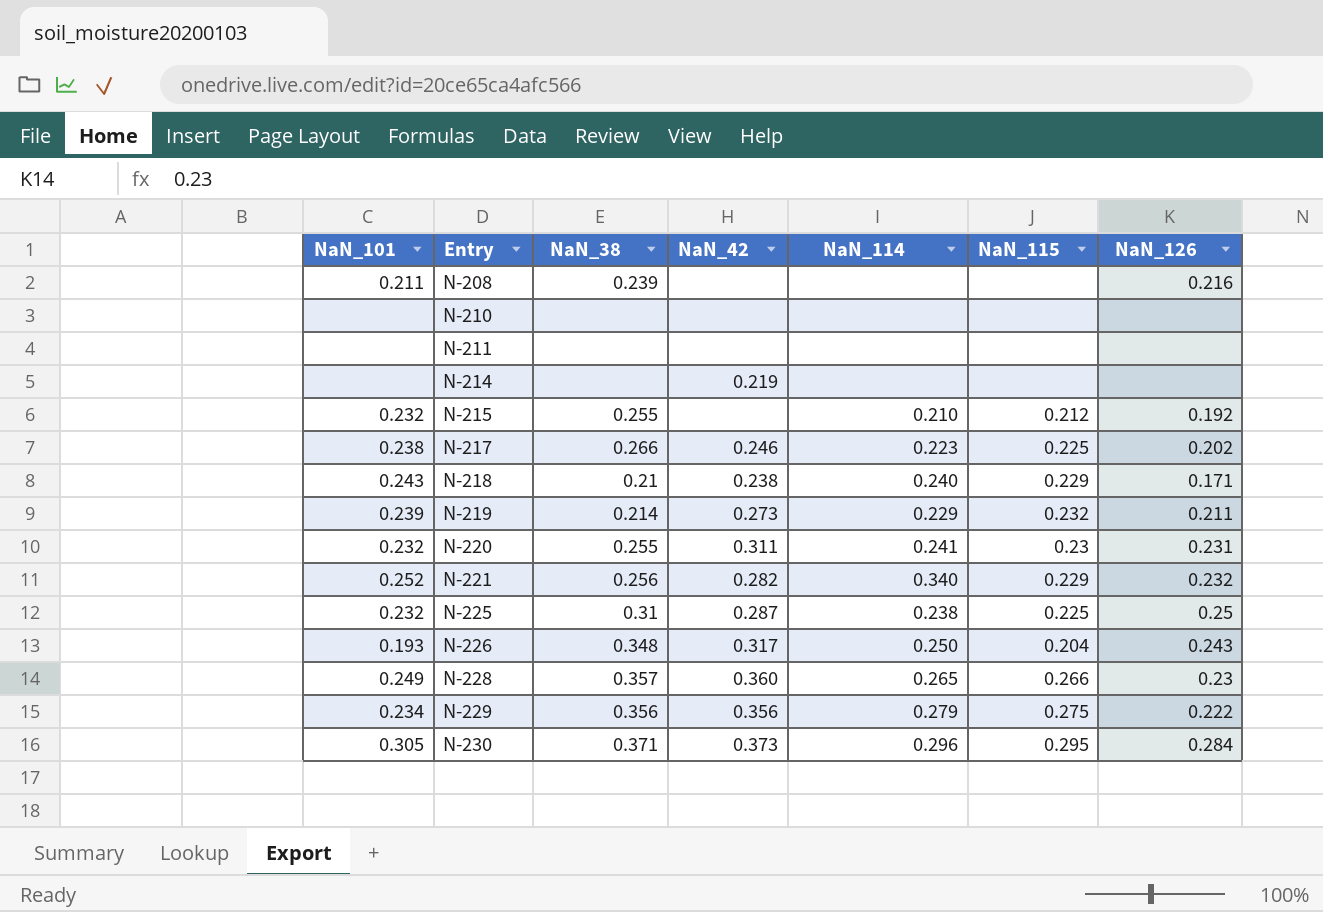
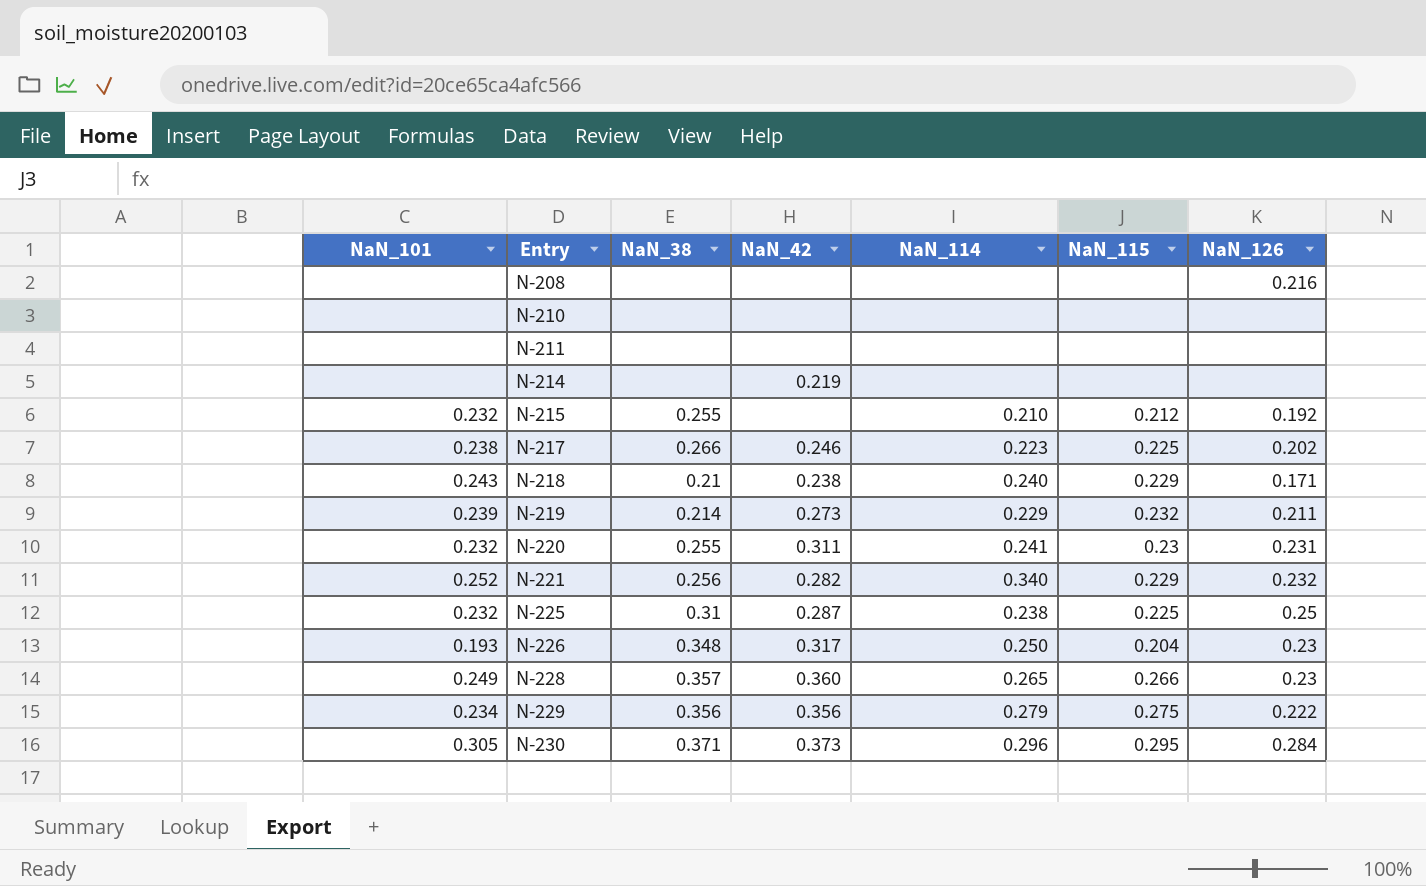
N-208 | NaN_101: 0.211 -> none
N-208 | NaN_38: 0.239 -> none
N-226 | NaN_126: 0.243 -> 0.23

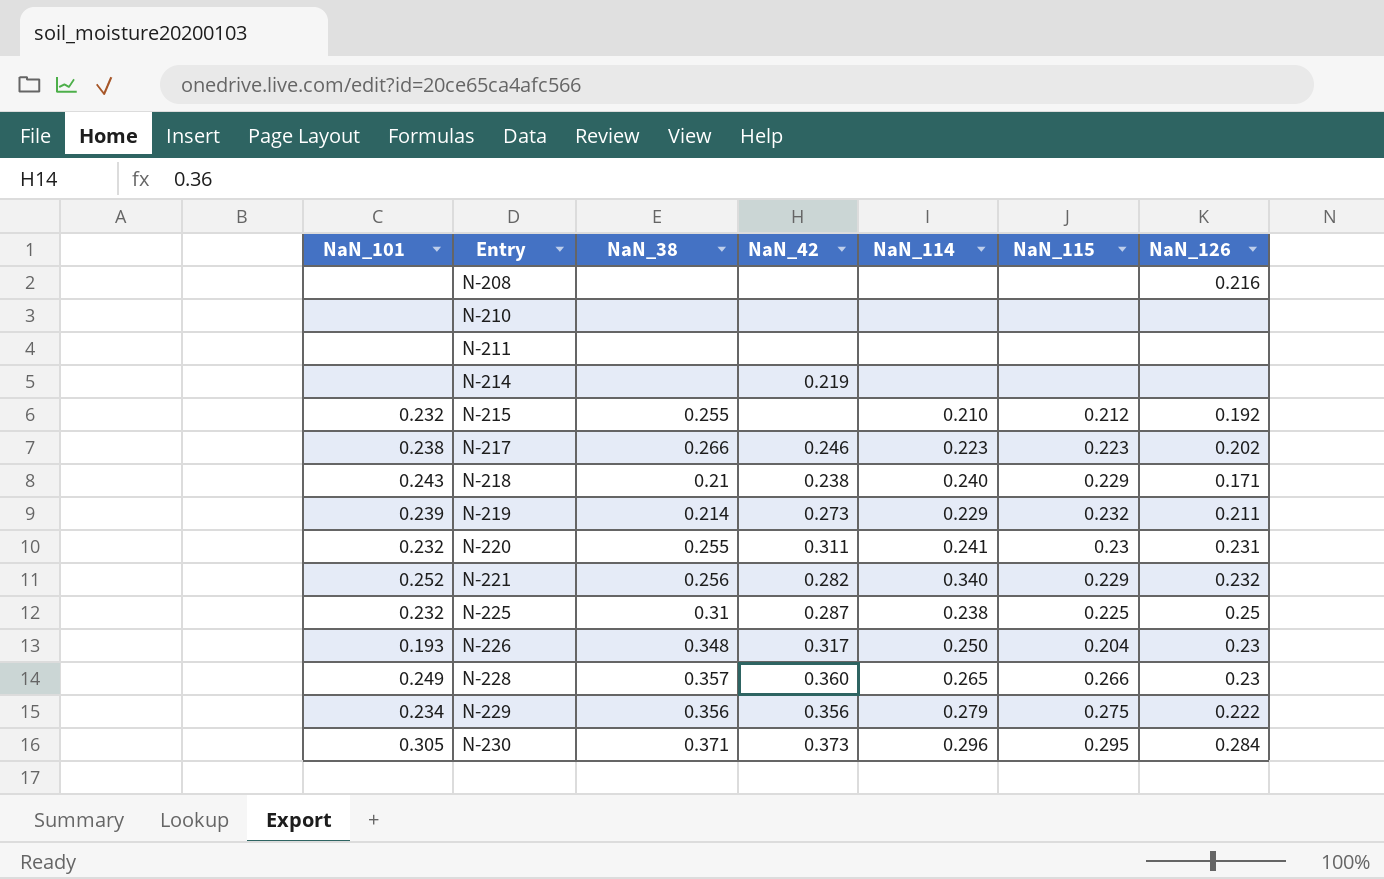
N-217 | NaN_115: 0.225 -> 0.223

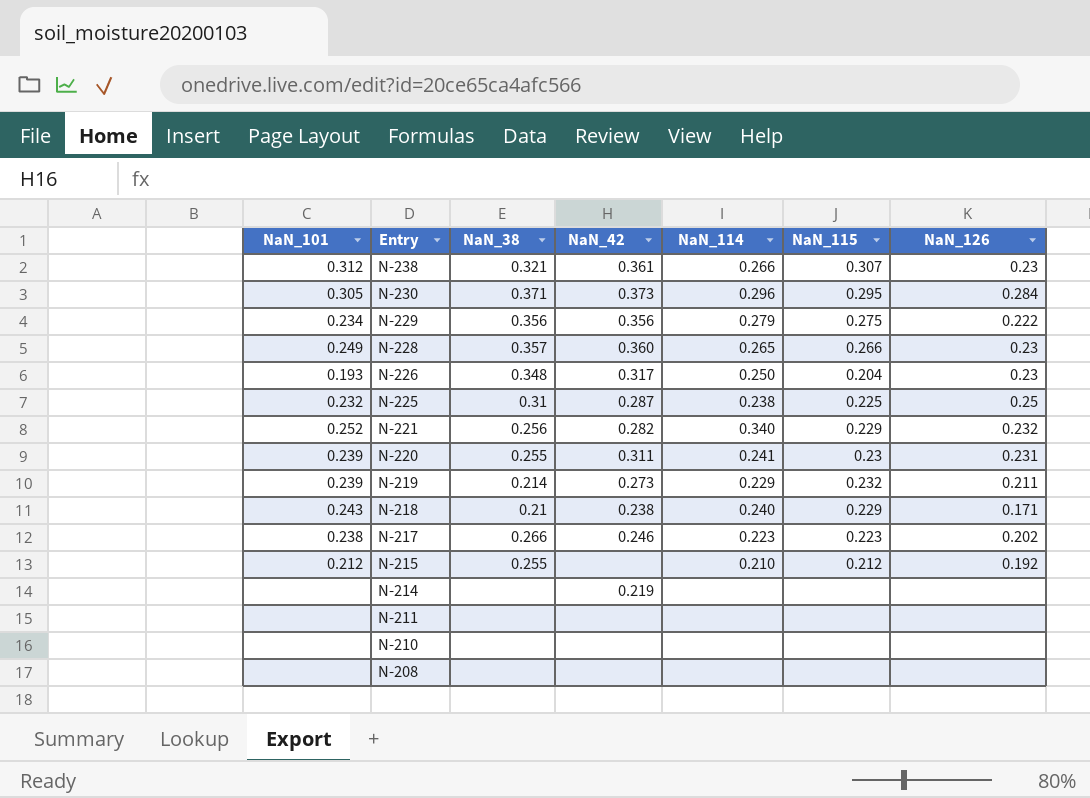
row order: Entry ascending -> Entry descending
row N-238: none -> 0.312 | 0.321 | 0.361 | 0.266 | 0.307 | 0.23
N-220 | NaN_101: 0.232 -> 0.239
N-215 | NaN_101: 0.232 -> 0.212
N-208 | NaN_126: 0.216 -> none

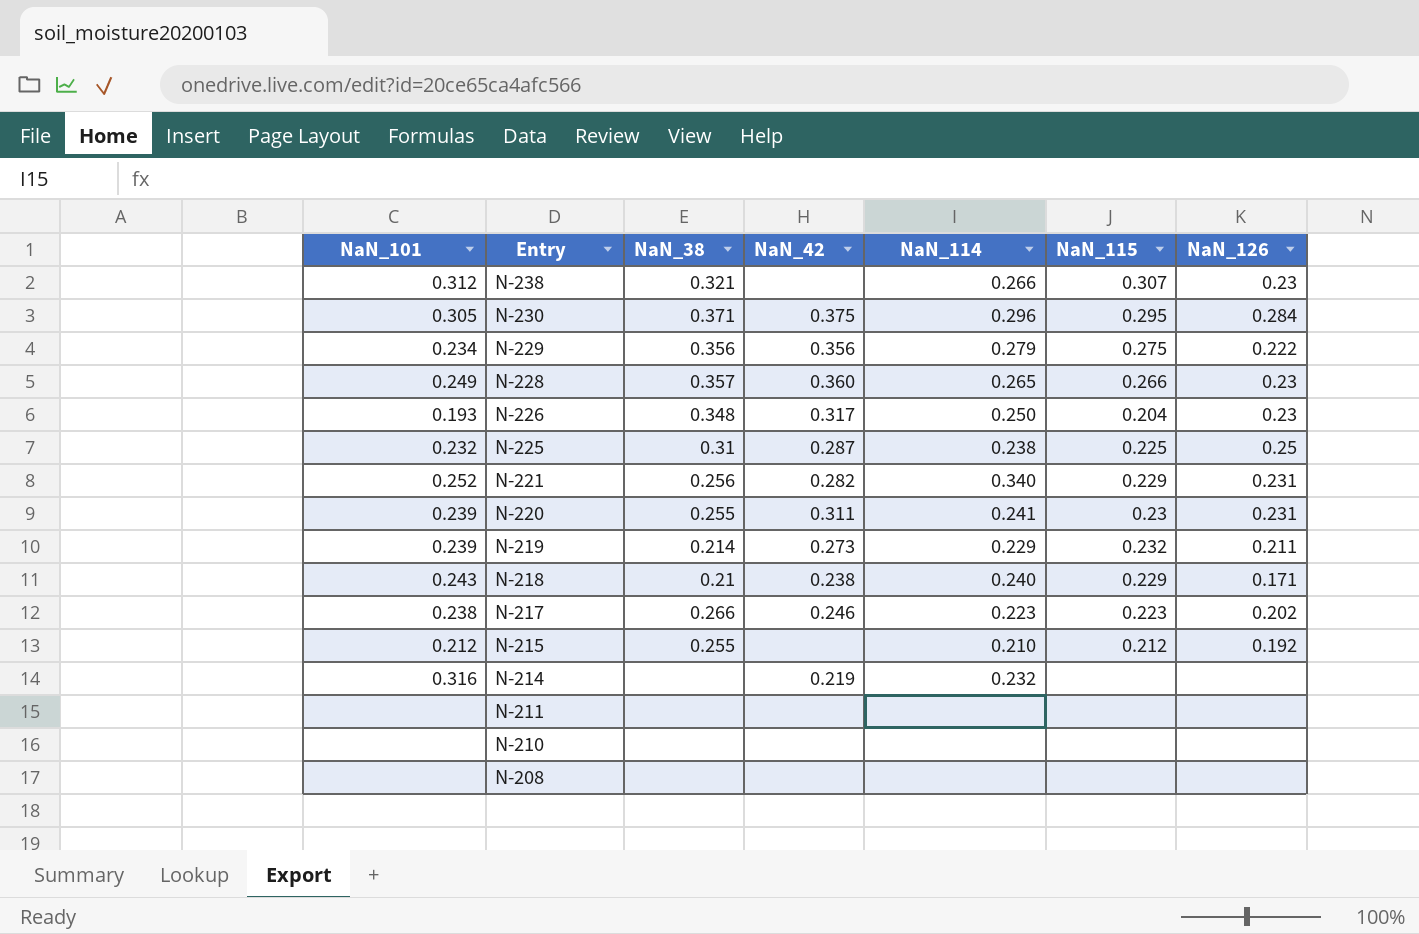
N-238 | NaN_42: 0.361 -> none
N-230 | NaN_42: 0.373 -> 0.375
N-221 | NaN_126: 0.232 -> 0.231
N-214 | NaN_101: none -> 0.316
N-214 | NaN_114: none -> 0.232

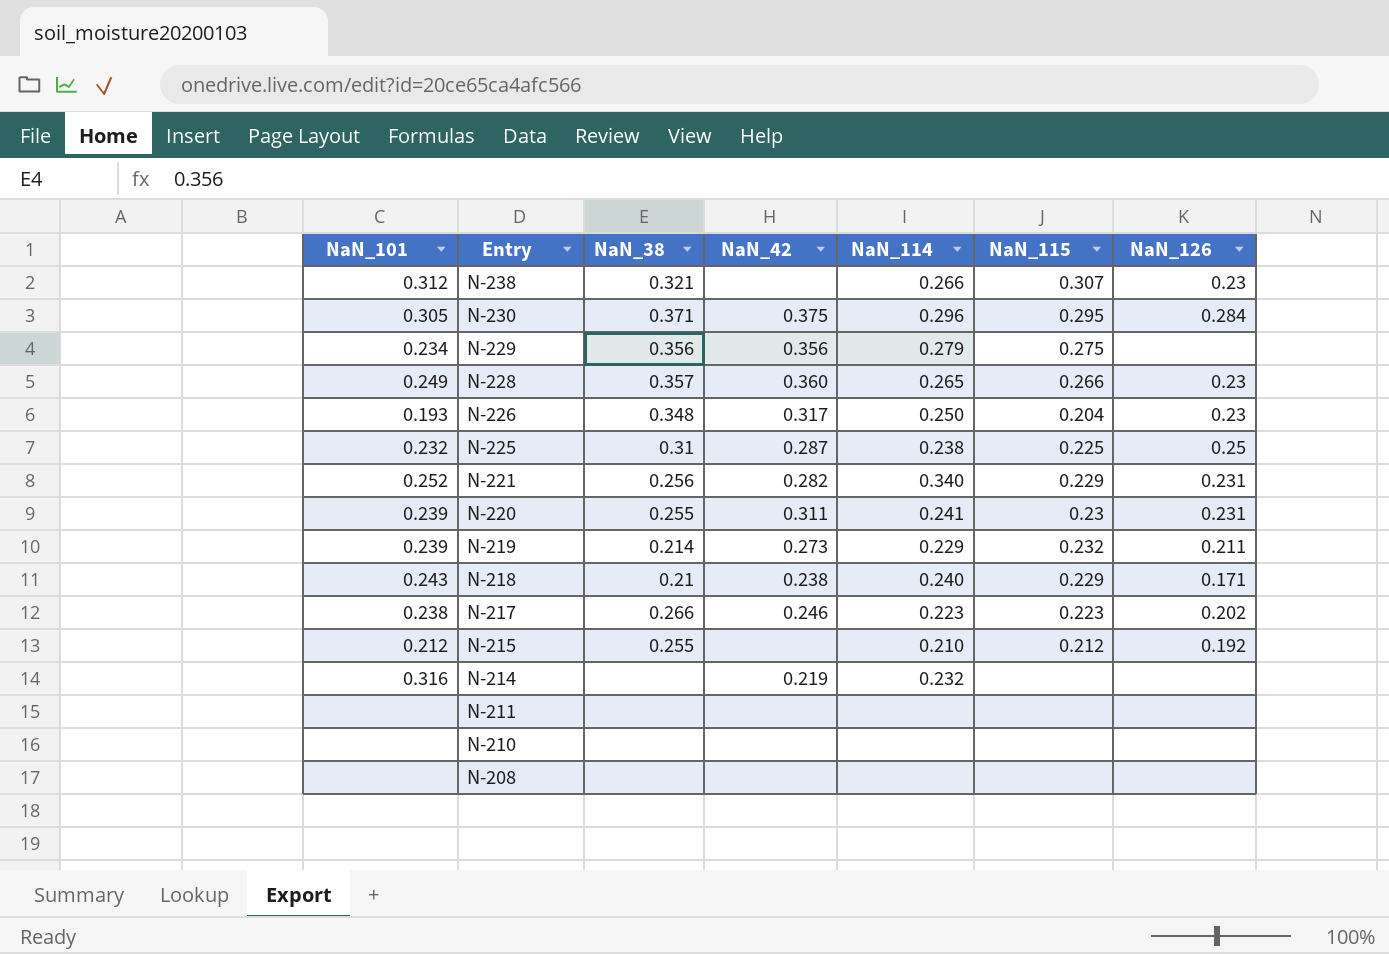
N-229 | NaN_126: 0.222 -> none

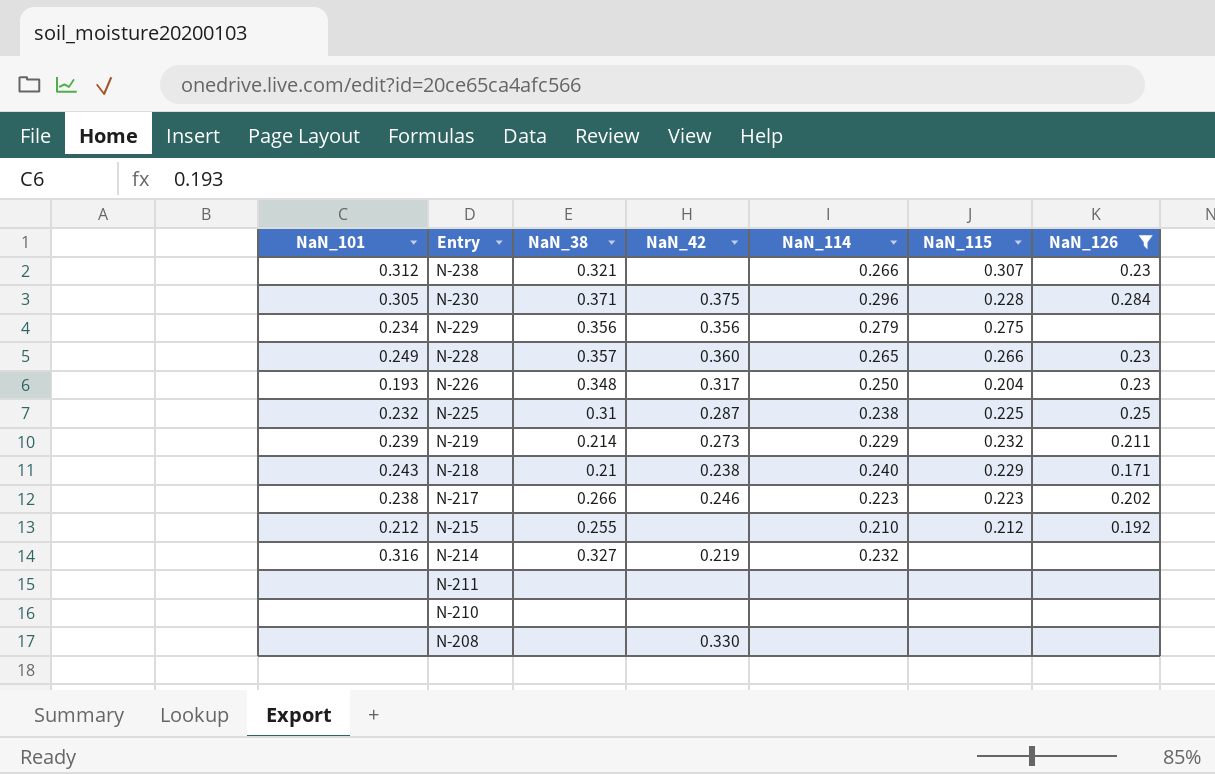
filter: none -> NaN_126 != 0.231
N-230 | NaN_115: 0.295 -> 0.228
N-214 | NaN_38: none -> 0.327
N-208 | NaN_42: none -> 0.330

